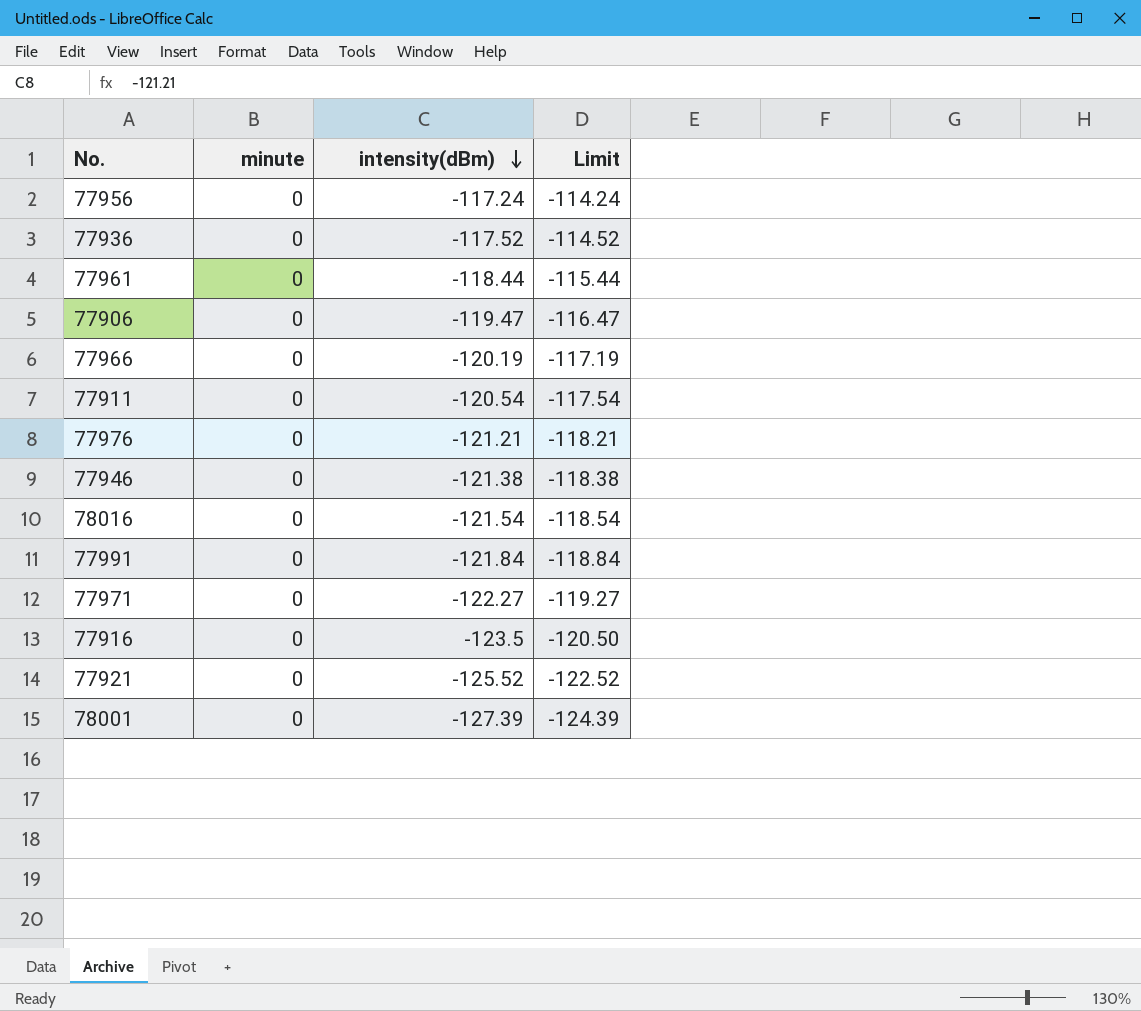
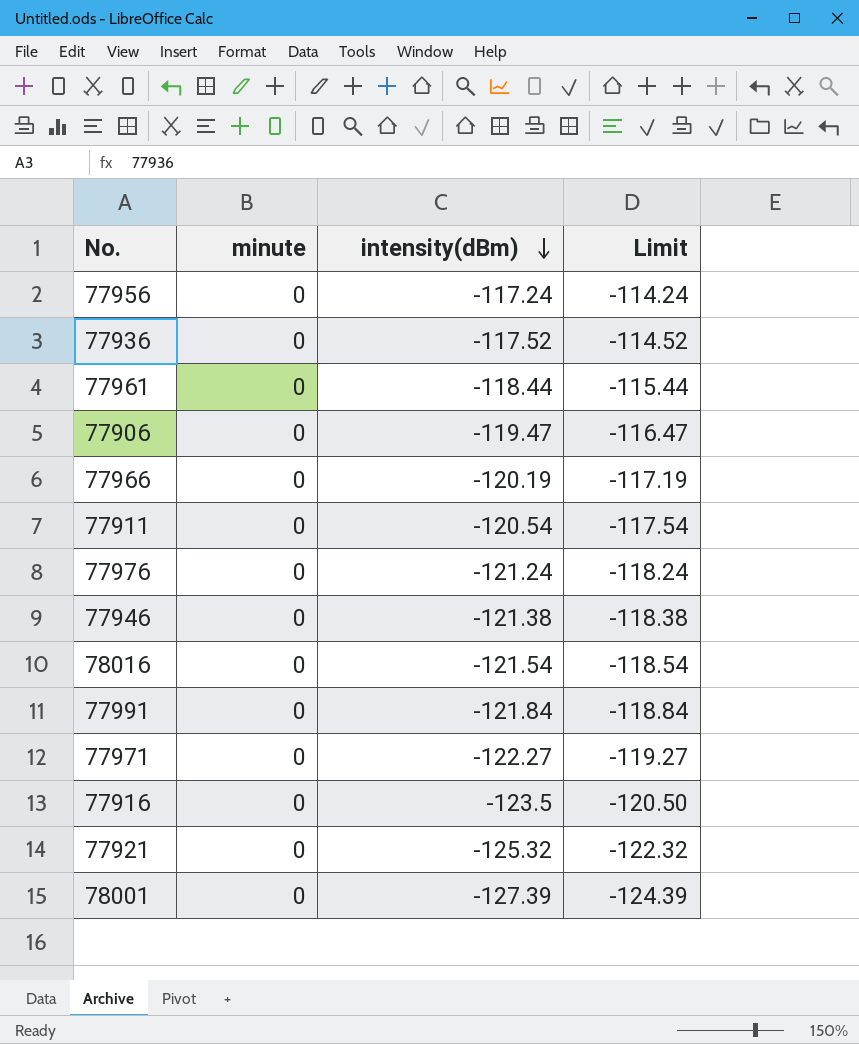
77976 | intensity(dBm): -121.21 -> -121.24
77976 | Limit: -118.21 -> -118.24
77921 | intensity(dBm): -125.52 -> -125.32
77921 | Limit: -122.52 -> -122.32

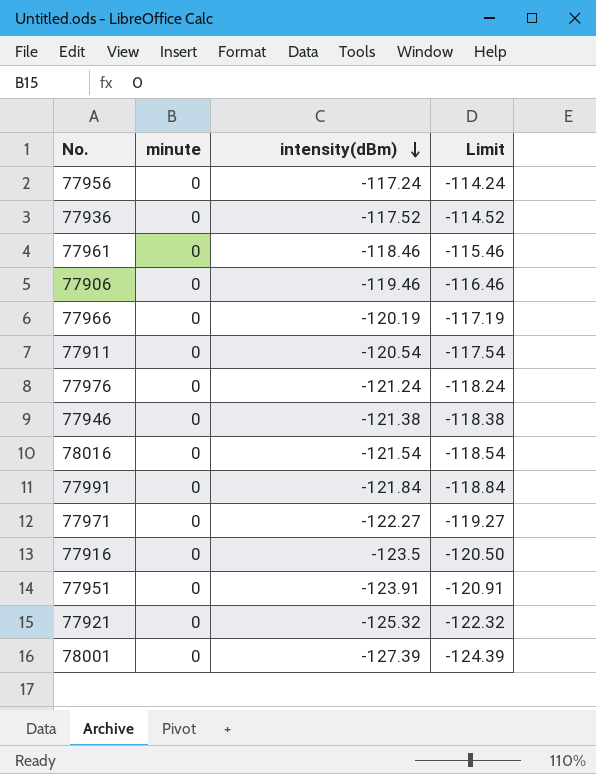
77961 | intensity(dBm): -118.44 -> -118.46
77961 | Limit: -115.44 -> -115.46
77906 | intensity(dBm): -119.47 -> -119.46
77906 | Limit: -116.47 -> -116.46
row 77951: none -> 0 | -123.91 | -120.91

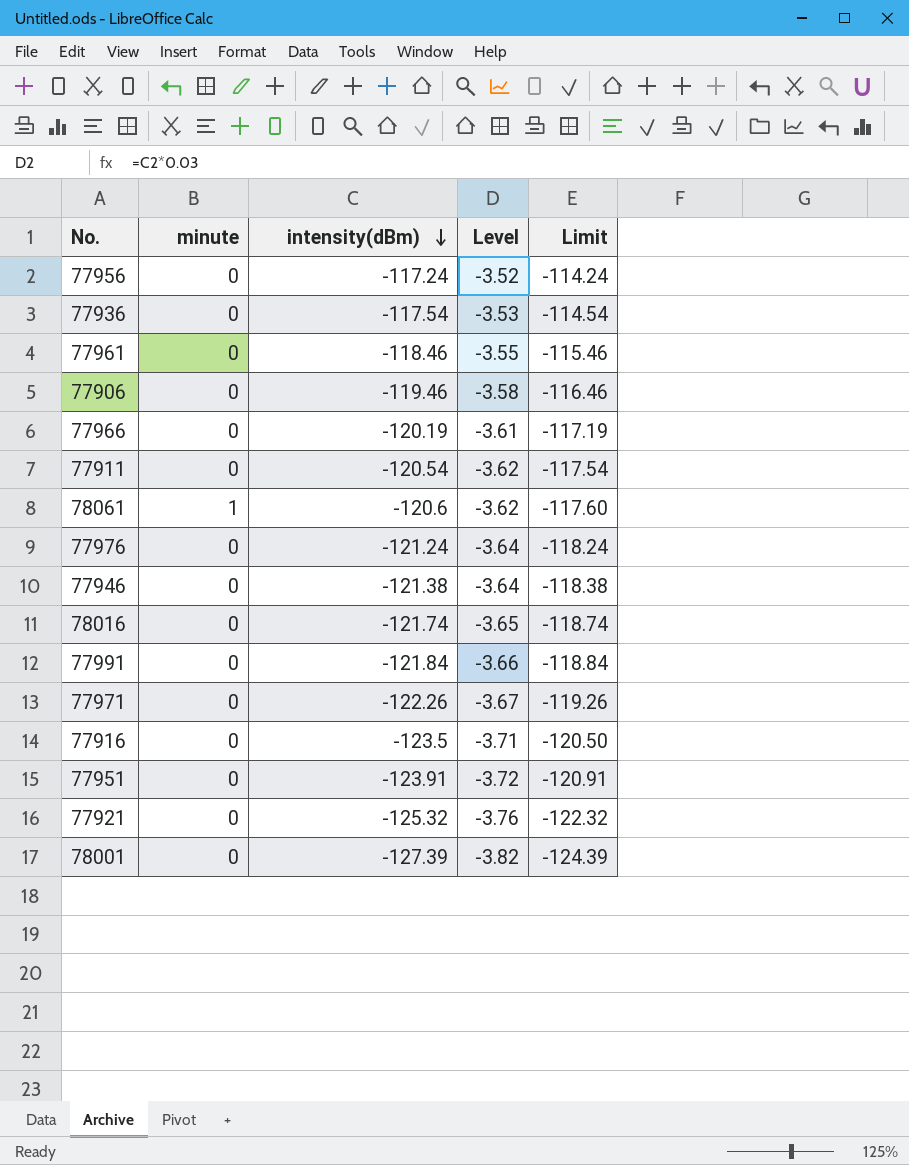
column Level | formula: none -> [intensity(dBm)] * 0.03
77936 | intensity(dBm): -117.52 -> -117.54
77936 | Limit: -114.52 -> -114.54
row 78061: none -> 1 | -120.6 | -3.62 | -117.60
78016 | intensity(dBm): -121.54 -> -121.74
78016 | Limit: -118.54 -> -118.74
77971 | intensity(dBm): -122.27 -> -122.26
77971 | Limit: -119.27 -> -119.26

